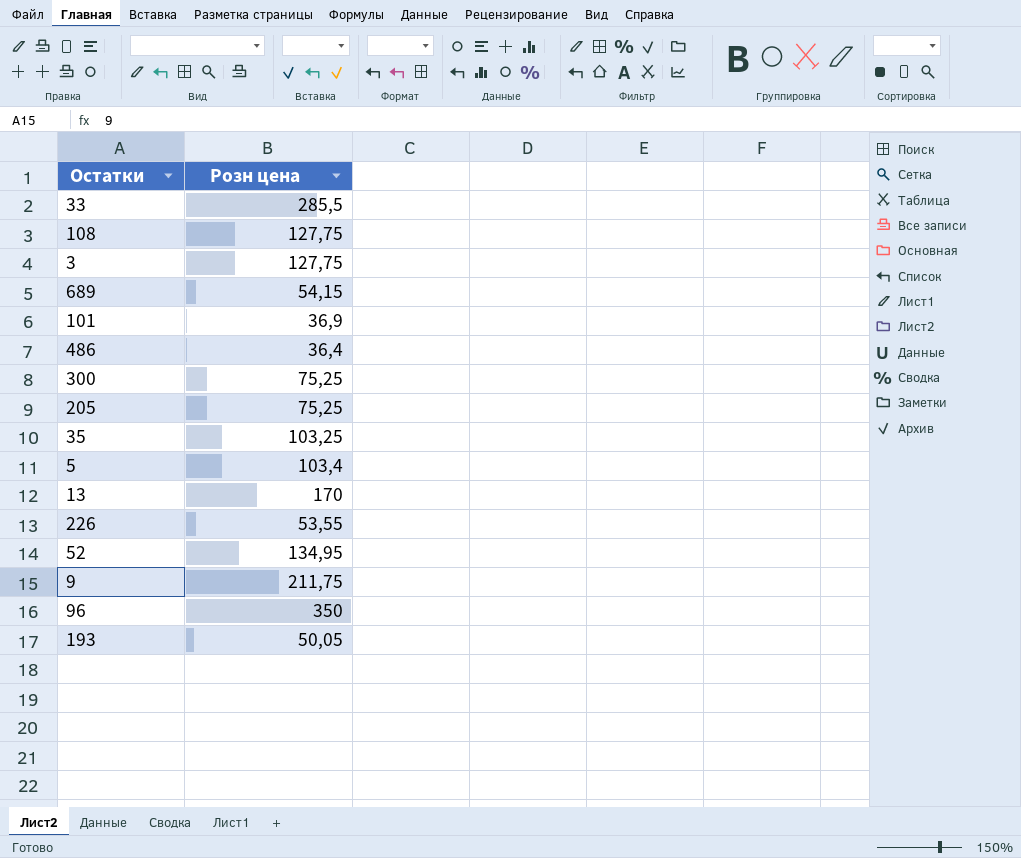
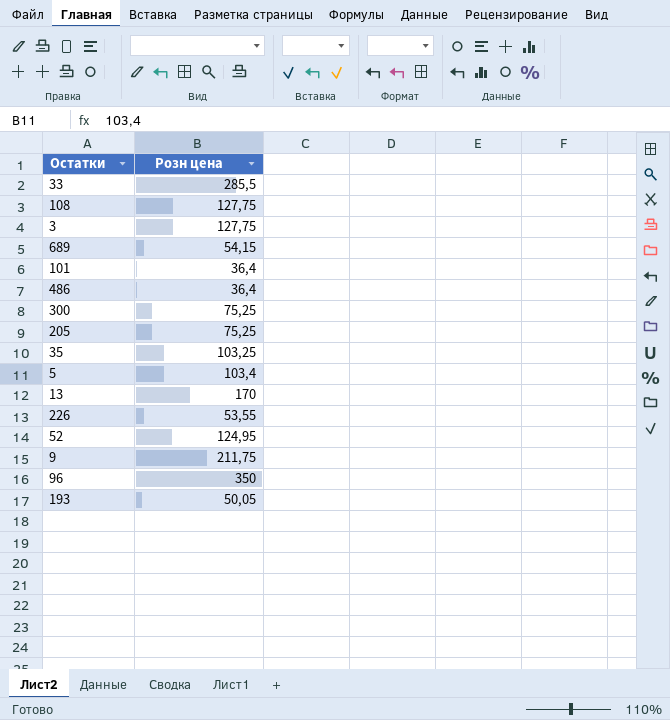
101 | Розн цена: 36,9 -> 36,4
52 | Розн цена: 134,95 -> 124,95

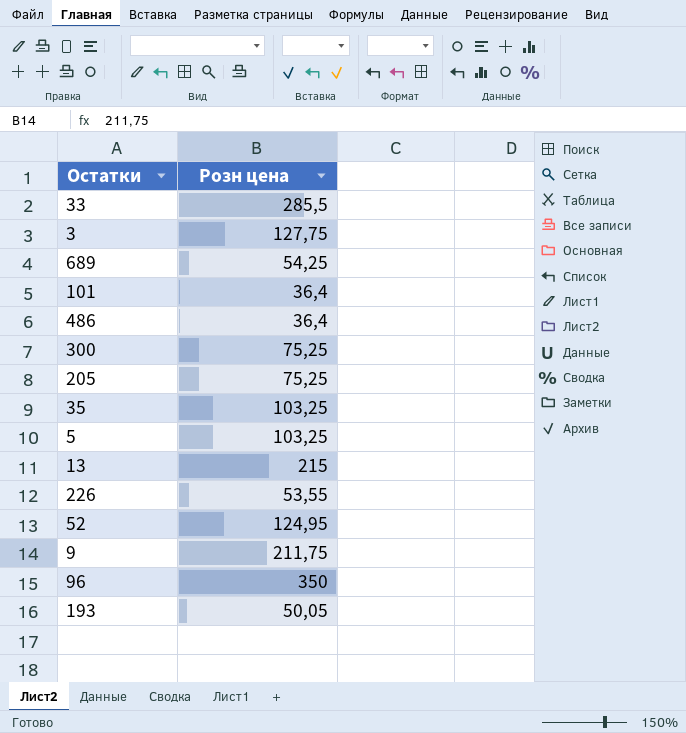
row 108: 127,75 -> none
689 | Розн цена: 54,15 -> 54,25
5 | Розн цена: 103,4 -> 103,25
13 | Розн цена: 170 -> 215

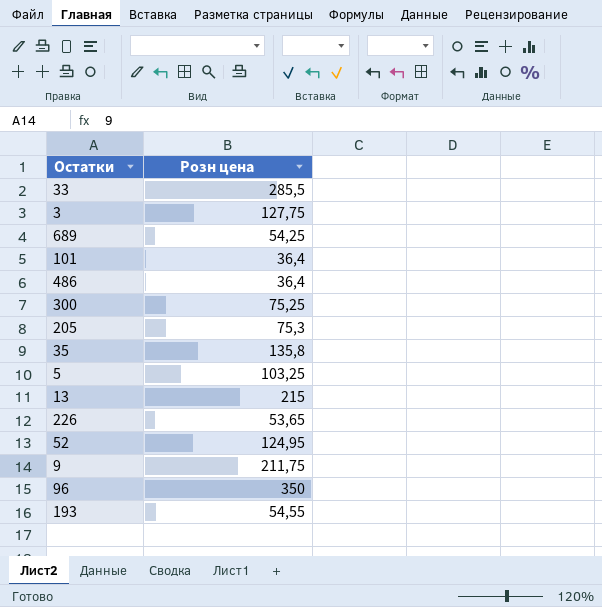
205 | Розн цена: 75,25 -> 75,3
35 | Розн цена: 103,25 -> 135,8
226 | Розн цена: 53,55 -> 53,65
193 | Розн цена: 50,05 -> 54,55

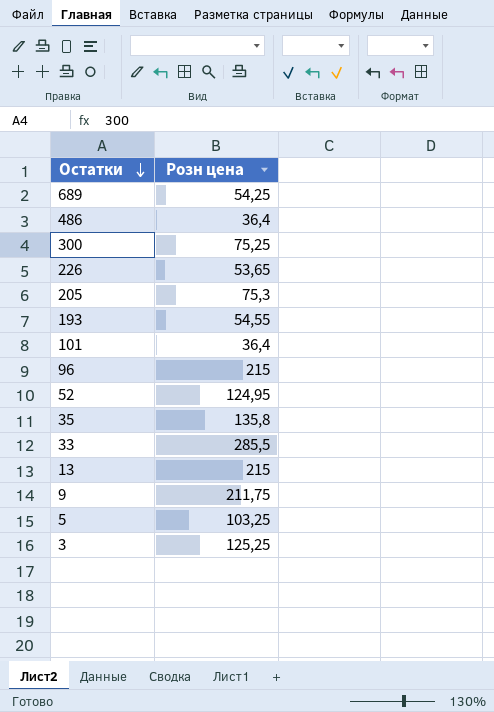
row order: none -> Остатки descending
96 | Розн цена: 350 -> 215
3 | Розн цена: 127,75 -> 125,25

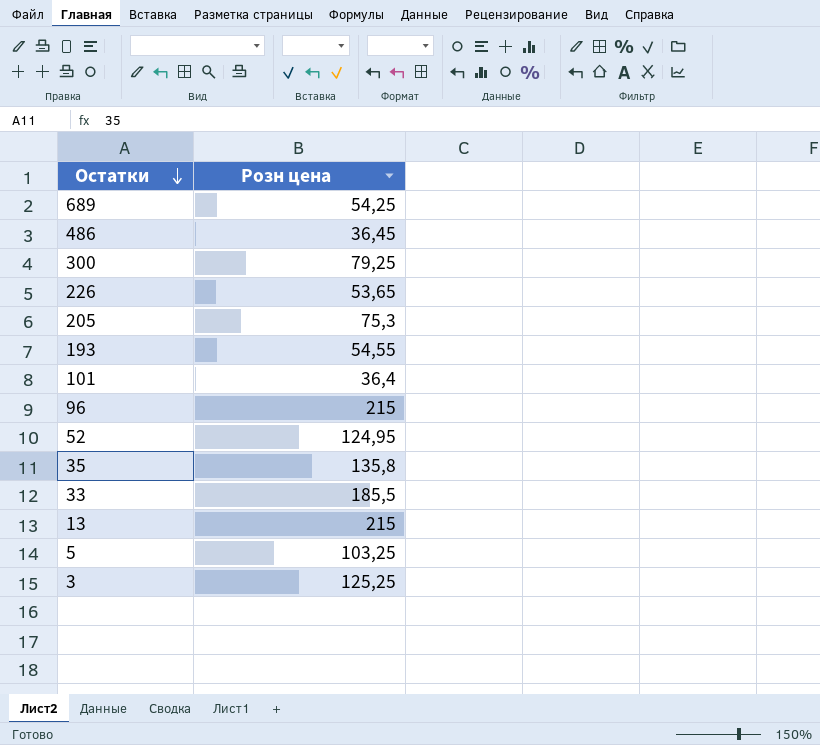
row 9: 211,75 -> none
486 | Розн цена: 36,4 -> 36,45
300 | Розн цена: 75,25 -> 79,25
33 | Розн цена: 285,5 -> 185,5

